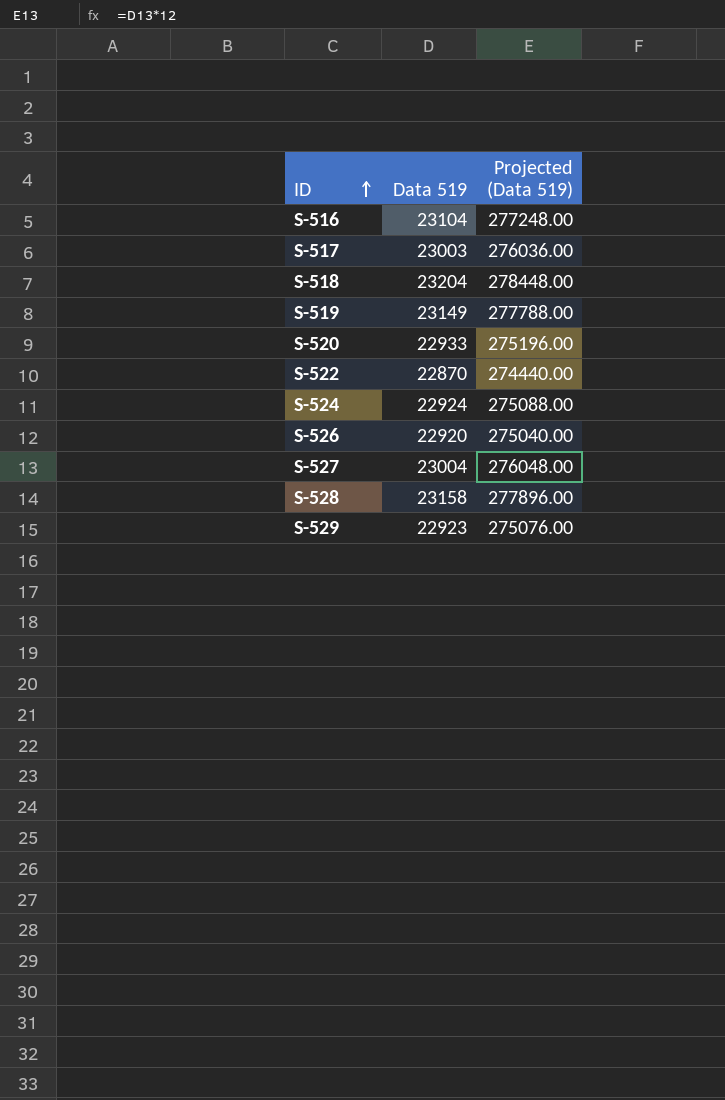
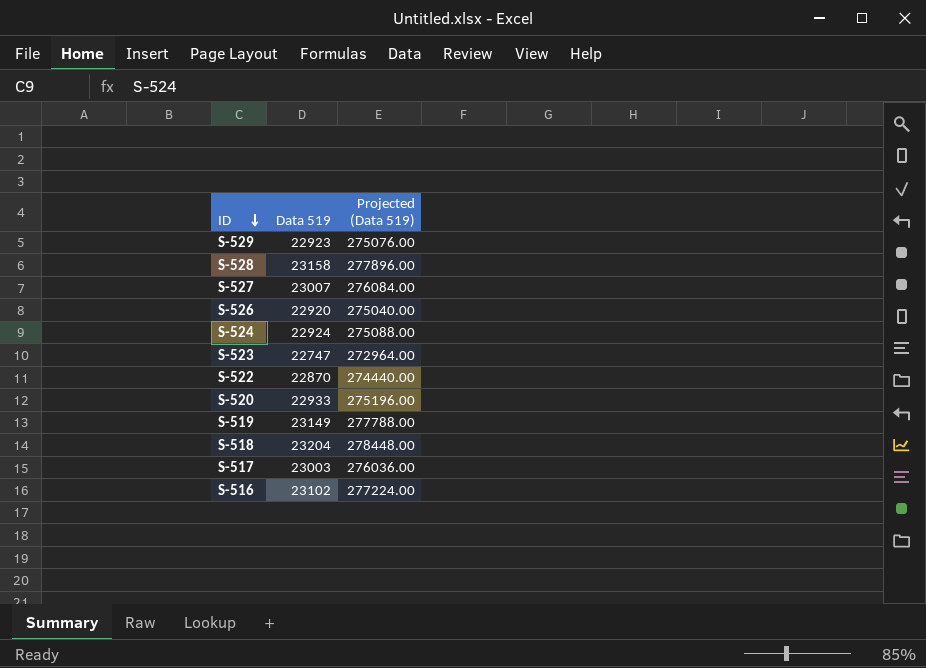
row order: ID ascending -> ID descending
S-527 | Data 519: 23004 -> 23007
S-527 | Projected (Data 519): 276048.00 -> 276084.00
row S-523: none -> 22747 | 272964.00
S-516 | Data 519: 23104 -> 23102
S-516 | Projected (Data 519): 277248.00 -> 277224.00

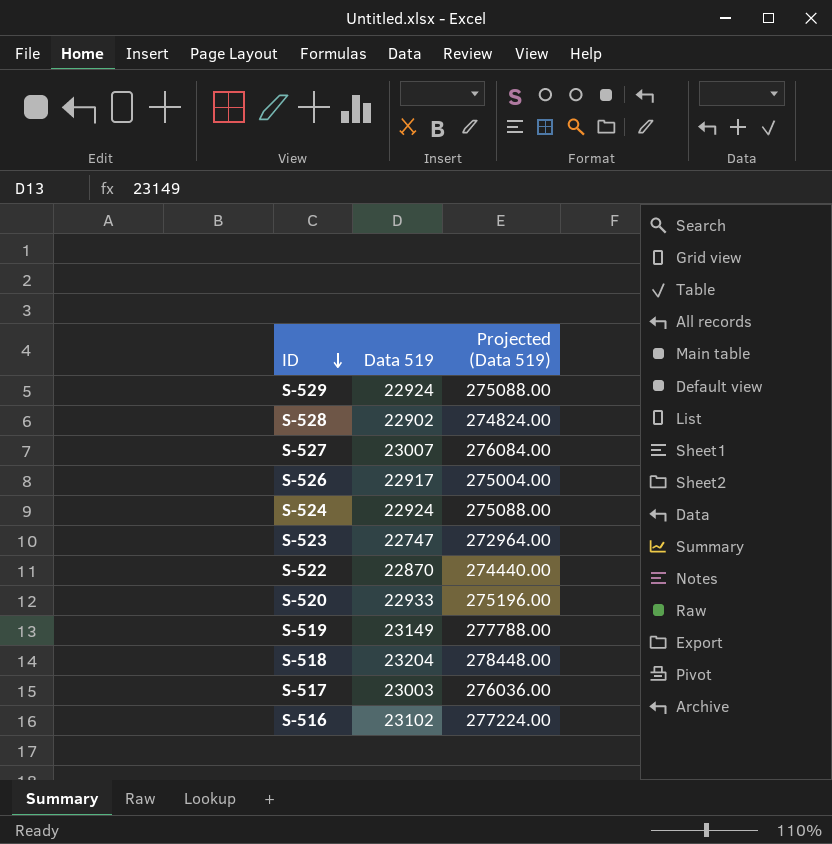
S-529 | Data 519: 22923 -> 22924
S-529 | Projected (Data 519): 275076.00 -> 275088.00
S-528 | Data 519: 23158 -> 22902
S-528 | Projected (Data 519): 277896.00 -> 274824.00
S-526 | Data 519: 22920 -> 22917
S-526 | Projected (Data 519): 275040.00 -> 275004.00

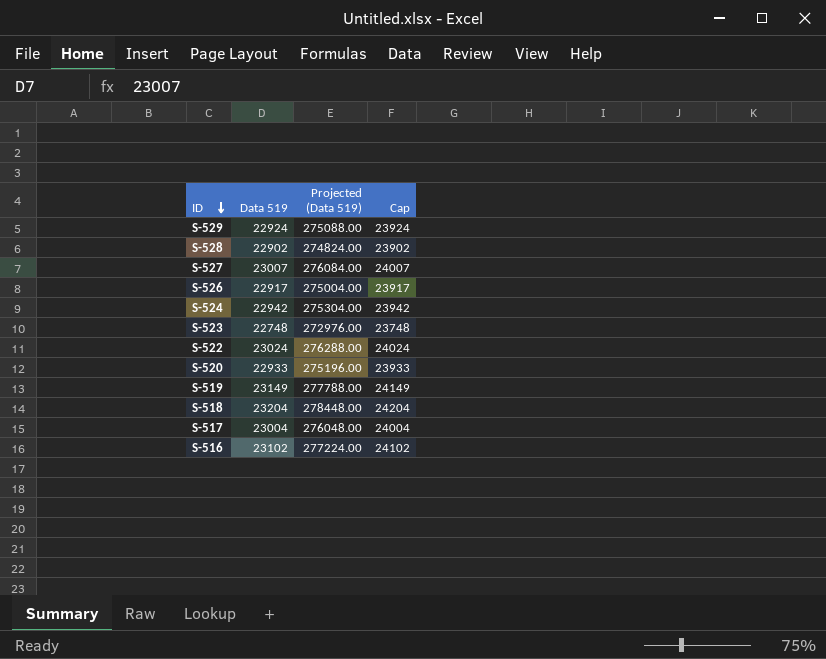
column Cap | formula: none -> [Data 519] + 1000
S-524 | Data 519: 22924 -> 22942
S-524 | Projected (Data 519): 275088.00 -> 275304.00
S-523 | Data 519: 22747 -> 22748
S-523 | Projected (Data 519): 272964.00 -> 272976.00
S-522 | Data 519: 22870 -> 23024
S-522 | Projected (Data 519): 274440.00 -> 276288.00
S-517 | Data 519: 23003 -> 23004
S-517 | Projected (Data 519): 276036.00 -> 276048.00

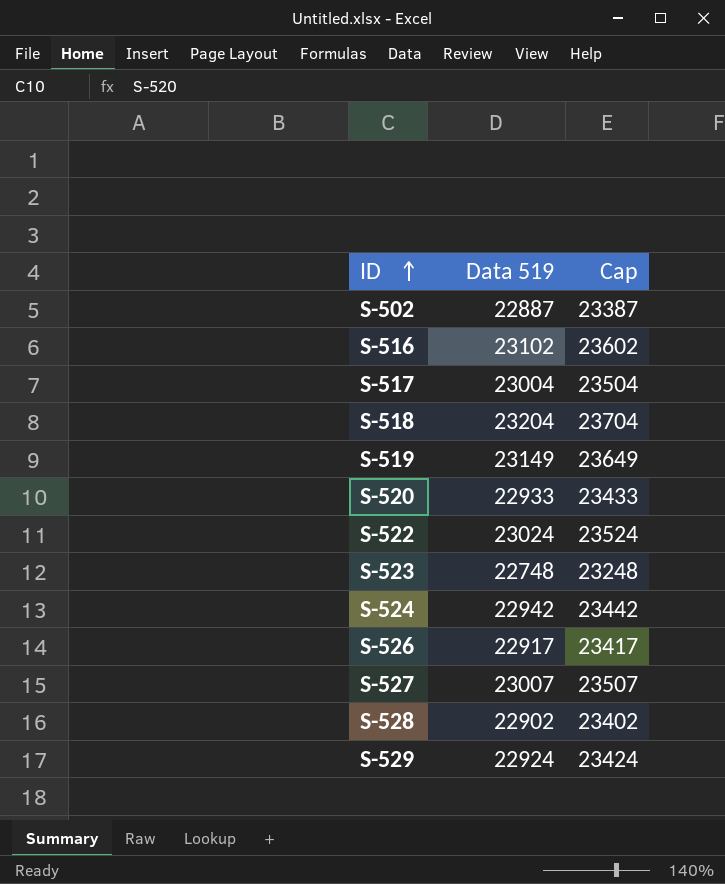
row order: ID descending -> ID ascending
column Projected (Data 519) | formula: [Data 519] * 12 -> none
column Cap | formula: [Data 519] + 1000 -> [Data 519] + 500
row S-502: none -> 22887 | 23387

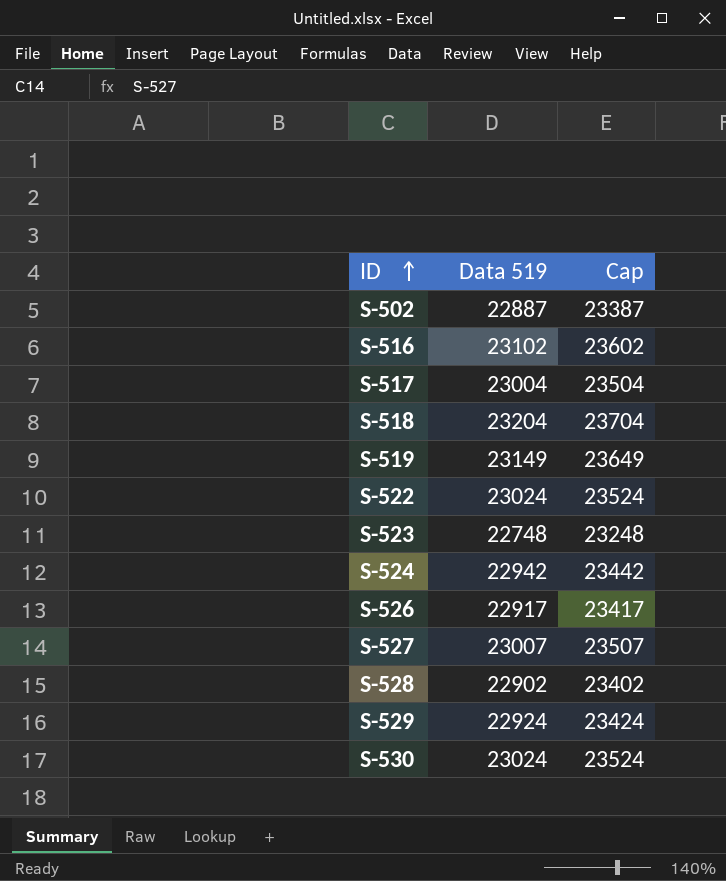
row S-520: 22933 | 23433 -> none
row S-530: none -> 23024 | 23524

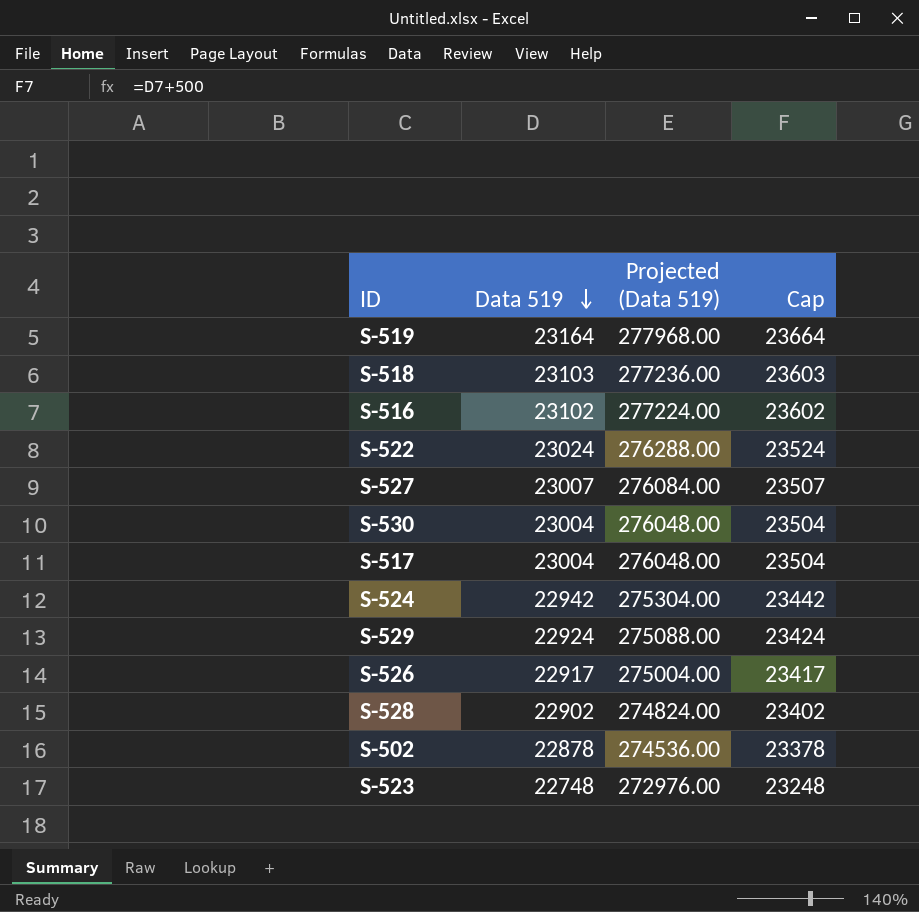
row order: ID ascending -> Data 519 descending
column Projected (Data 519) | formula: none -> [Data 519] * 12
S-519 | Data 519: 23149 -> 23164
S-519 | Cap: 23649 -> 23664
S-518 | Data 519: 23204 -> 23103
S-518 | Cap: 23704 -> 23603
S-530 | Data 519: 23024 -> 23004
S-530 | Cap: 23524 -> 23504
S-502 | Data 519: 22887 -> 22878
S-502 | Cap: 23387 -> 23378

